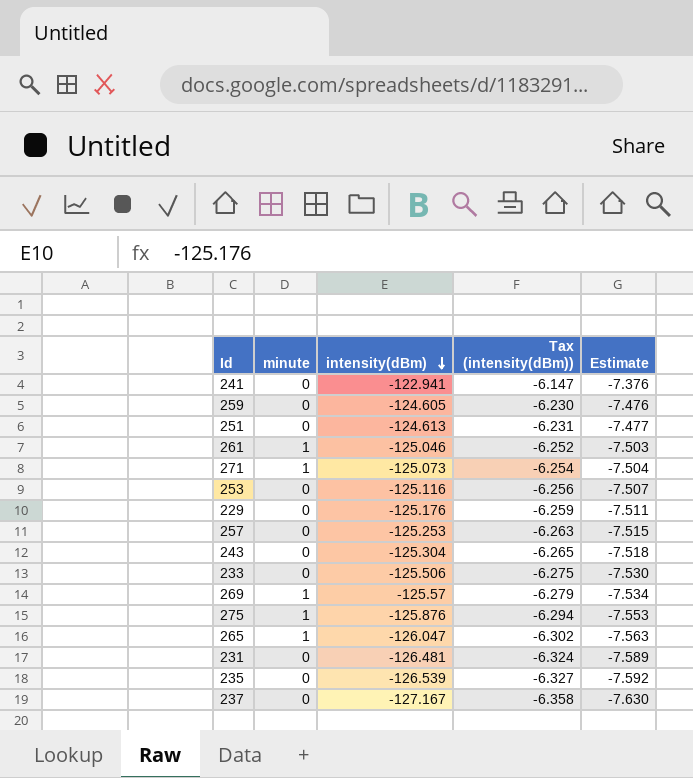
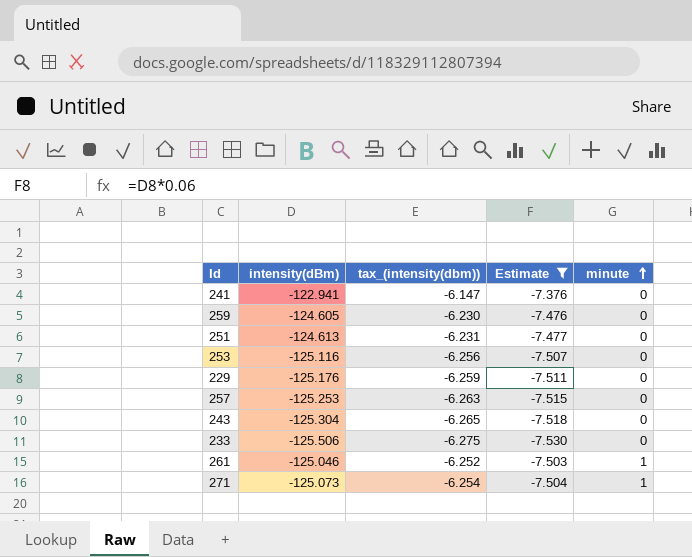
filter: none -> Estimate >= -7.530
row order: intensity(dBm) descending -> minute ascending
column name: Tax (intensity(dBm)) -> tax_(intensity(dbm))
column minute | position: 2 -> 5

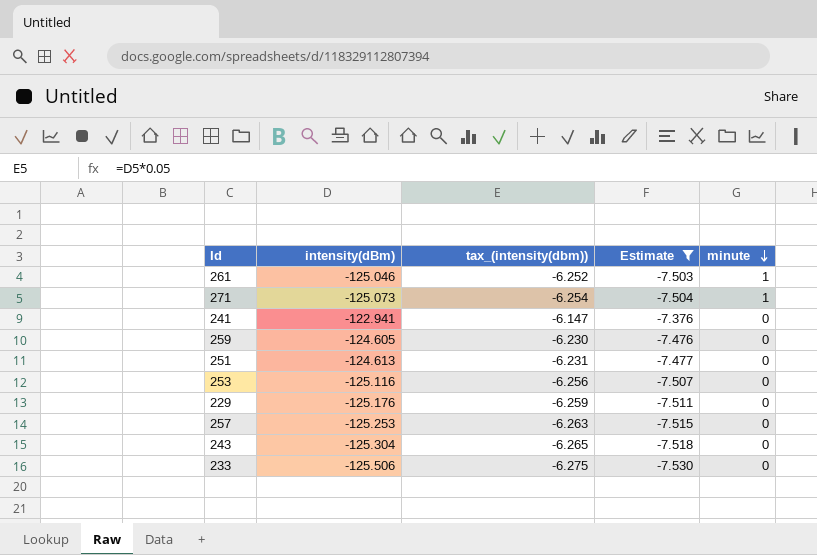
row order: minute ascending -> minute descending

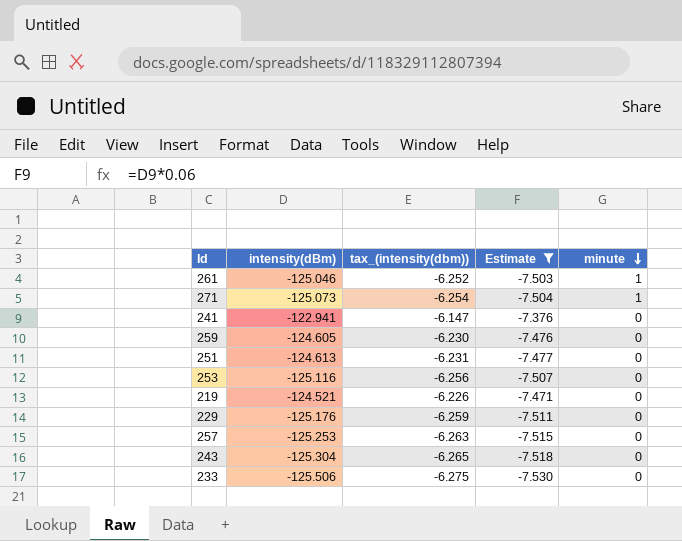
row 219: none -> -124.521 | -6.226 | -7.471 | 0

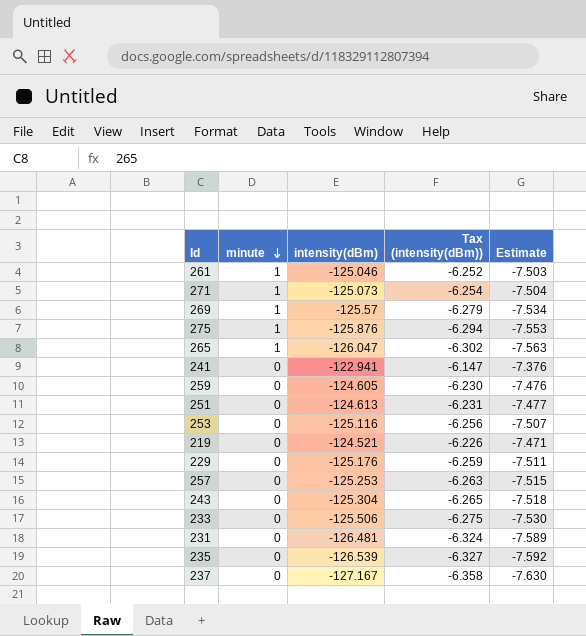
filter: Estimate >= -7.530 -> none
column minute | position: 5 -> 2
column name: tax_(intensity(dbm)) -> Tax (intensity(dBm))

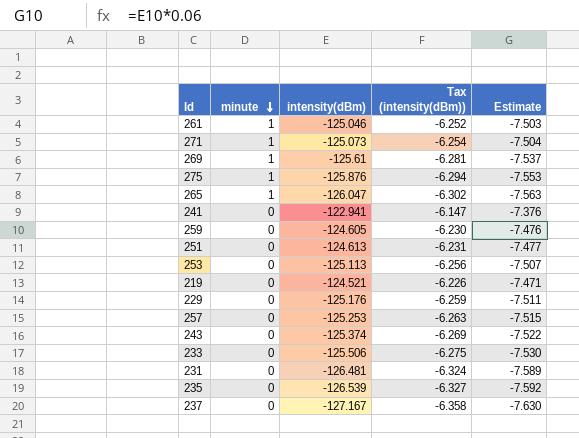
269 | intensity(dBm): -125.57 -> -125.61
269 | Tax (intensity(dBm)): -6.279 -> -6.281
269 | Estimate: -7.534 -> -7.537
253 | intensity(dBm): -125.116 -> -125.113
243 | intensity(dBm): -125.304 -> -125.374
243 | Tax (intensity(dBm)): -6.265 -> -6.269
243 | Estimate: -7.518 -> -7.522

